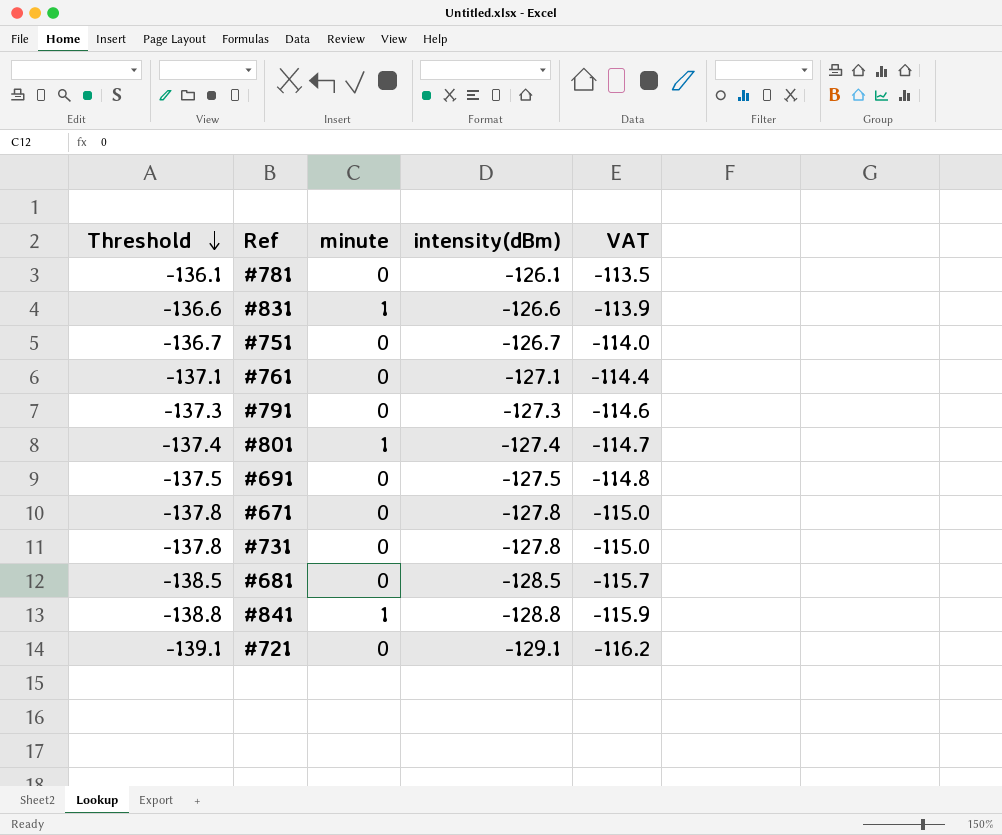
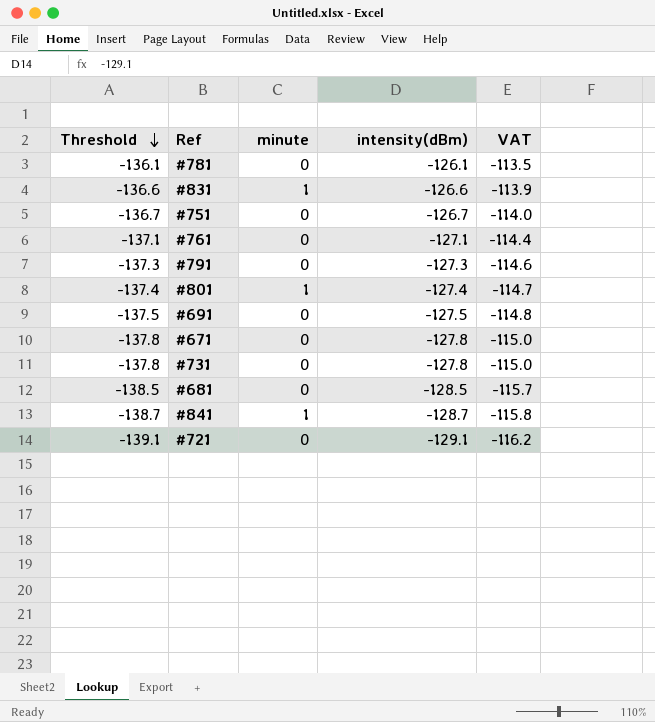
#841 | Threshold: -138.8 -> -138.7
#841 | intensity(dBm): -128.8 -> -128.7
#841 | VAT: -115.9 -> -115.8

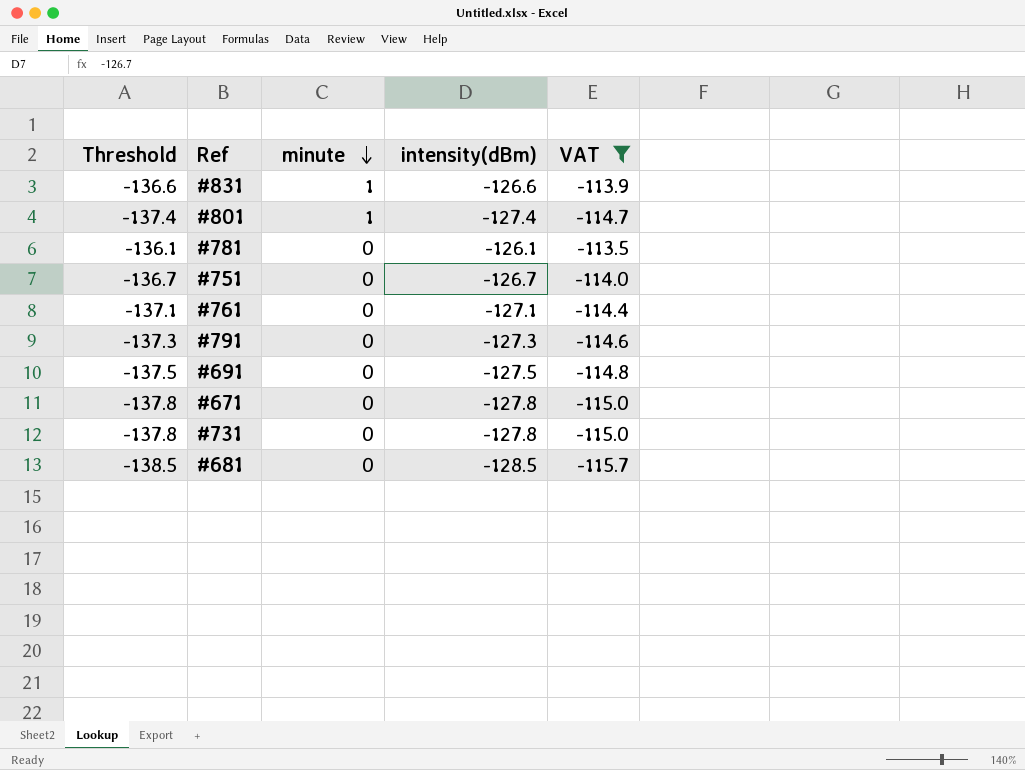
filter: none -> VAT >= -115.7
row order: Threshold descending -> minute descending

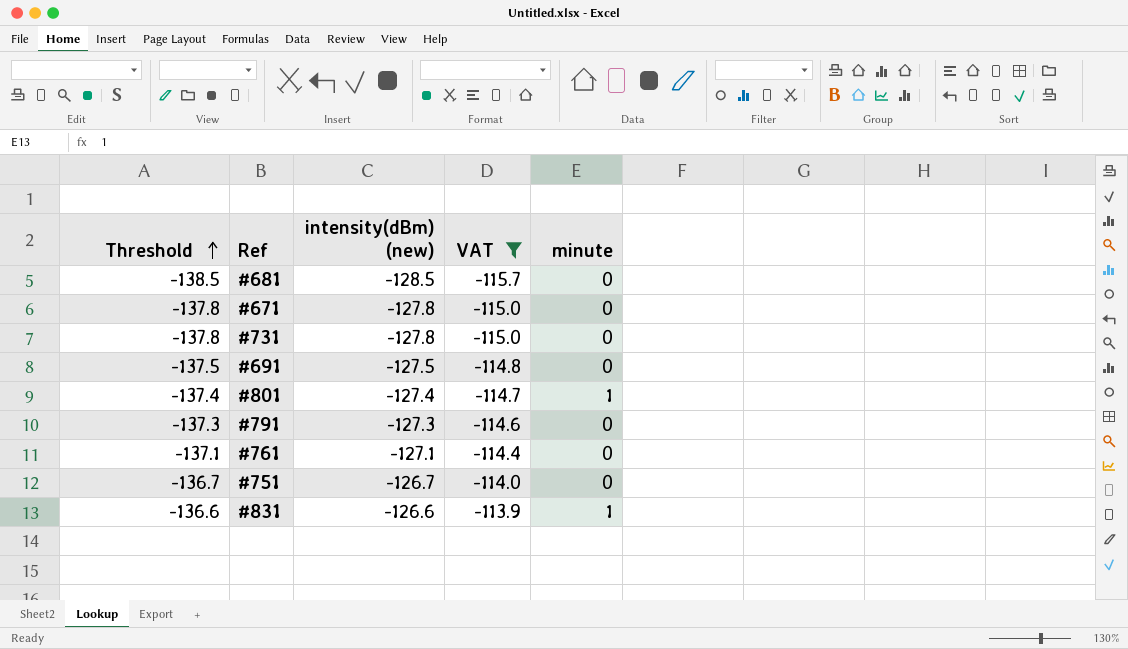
row order: minute descending -> Threshold ascending
column name: intensity(dBm) -> intensity(dBm) (new)
column minute | position: 3 -> 5
row #781: -136.1 | 0 | -126.1 | -113.5 -> none

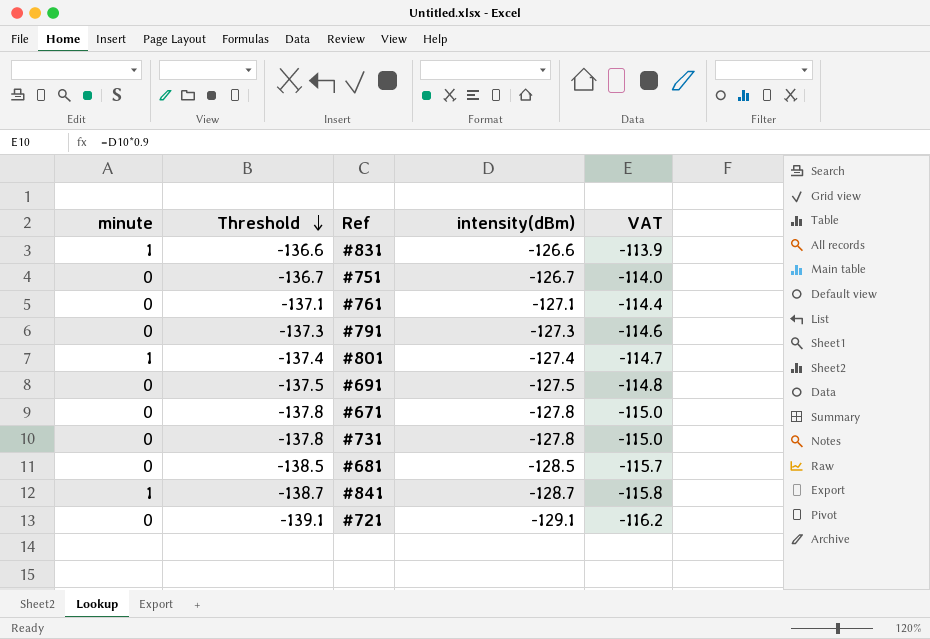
filter: VAT >= -115.7 -> none
row order: Threshold ascending -> Threshold descending
column minute | position: 5 -> 1
column name: intensity(dBm) (new) -> intensity(dBm)

